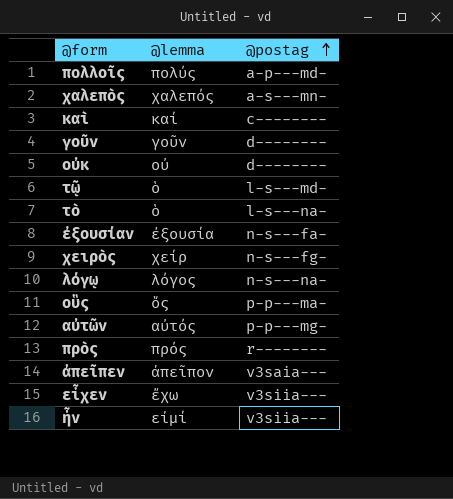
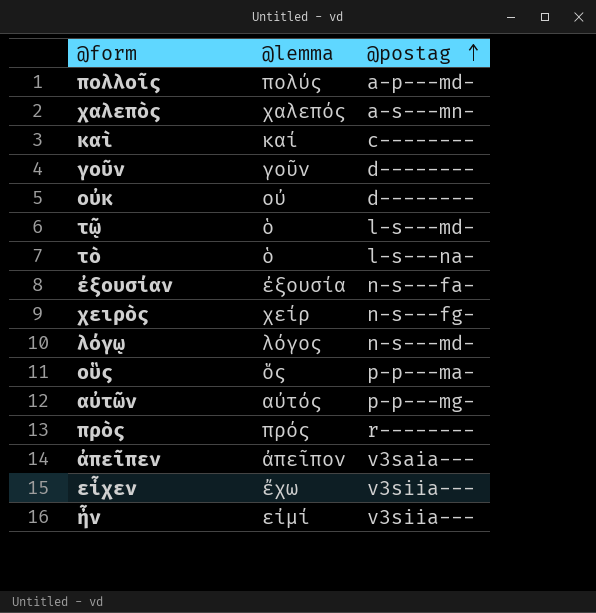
λόγῳ | @postag: n-s---na- -> n-s---md-

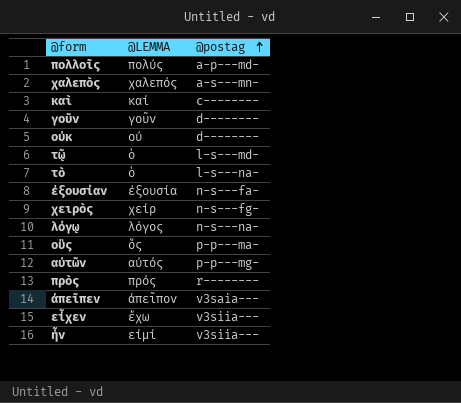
column name: @lemma -> @LEMMA
λόγῳ | @postag: n-s---md- -> n-s---na-

